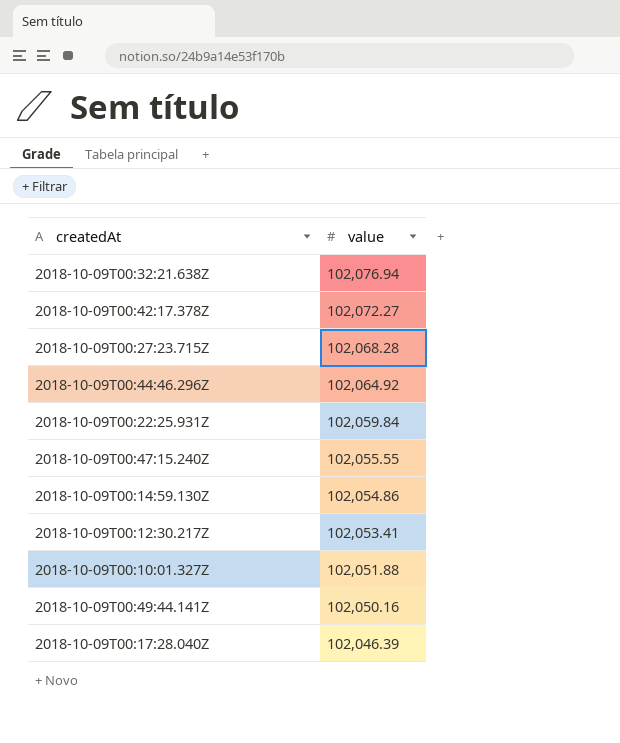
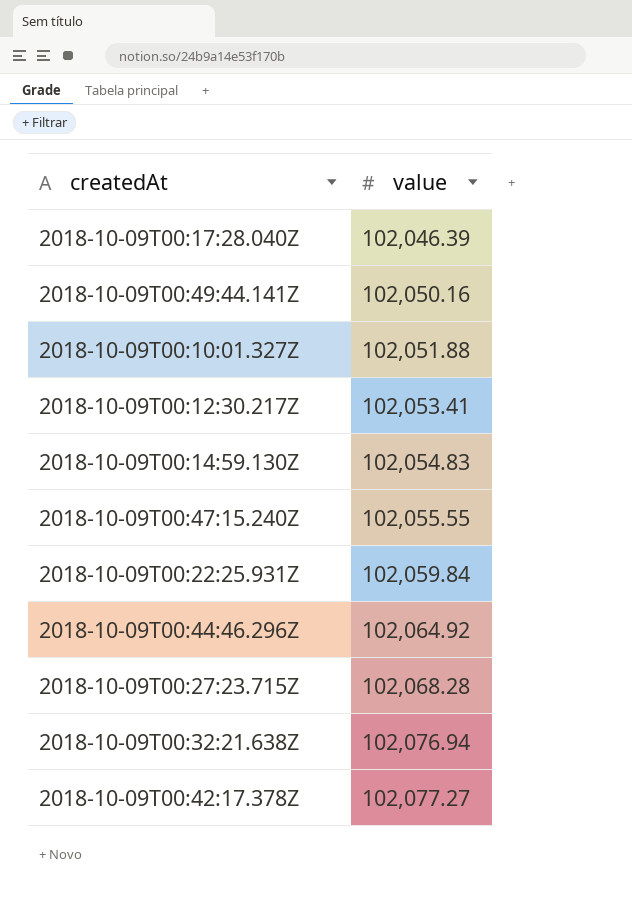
row order: value descending -> value ascending
2018-10-09T00:14:59.130Z | value: 102,054.86 -> 102,054.83
2018-10-09T00:42:17.378Z | value: 102,072.27 -> 102,077.27

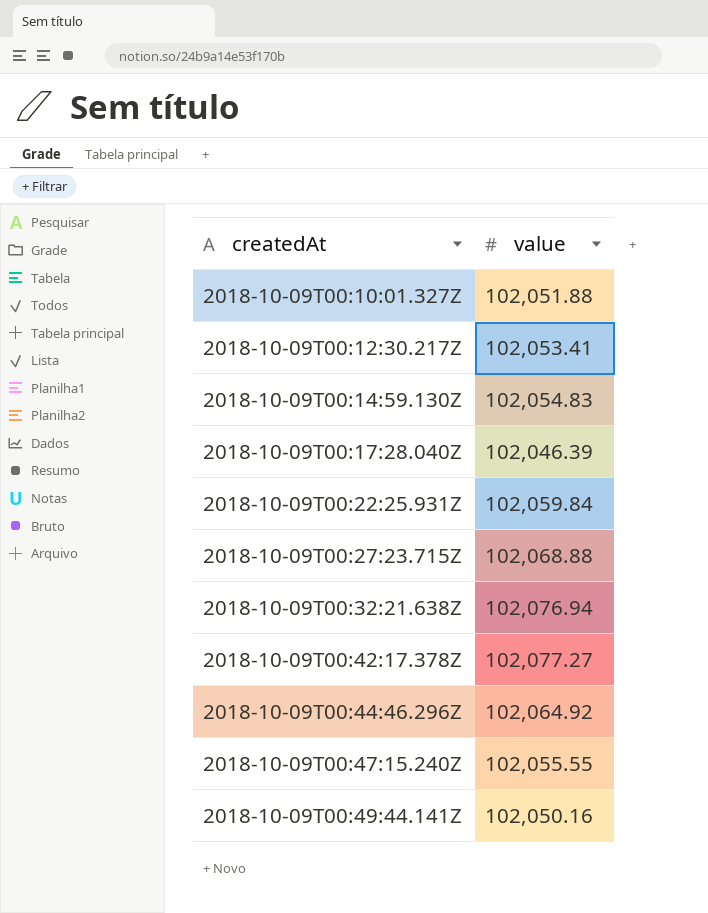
row order: value ascending -> createdAt ascending
2018-10-09T00:27:23.715Z | value: 102,068.28 -> 102,068.88

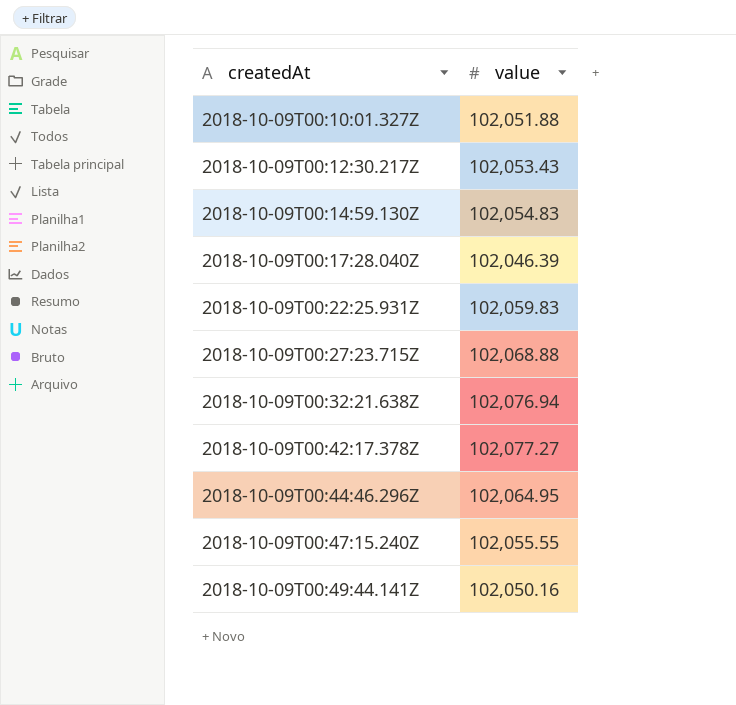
2018-10-09T00:12:30.217Z | value: 102,053.41 -> 102,053.43
2018-10-09T00:22:25.931Z | value: 102,059.84 -> 102,059.83
2018-10-09T00:44:46.296Z | value: 102,064.92 -> 102,064.95

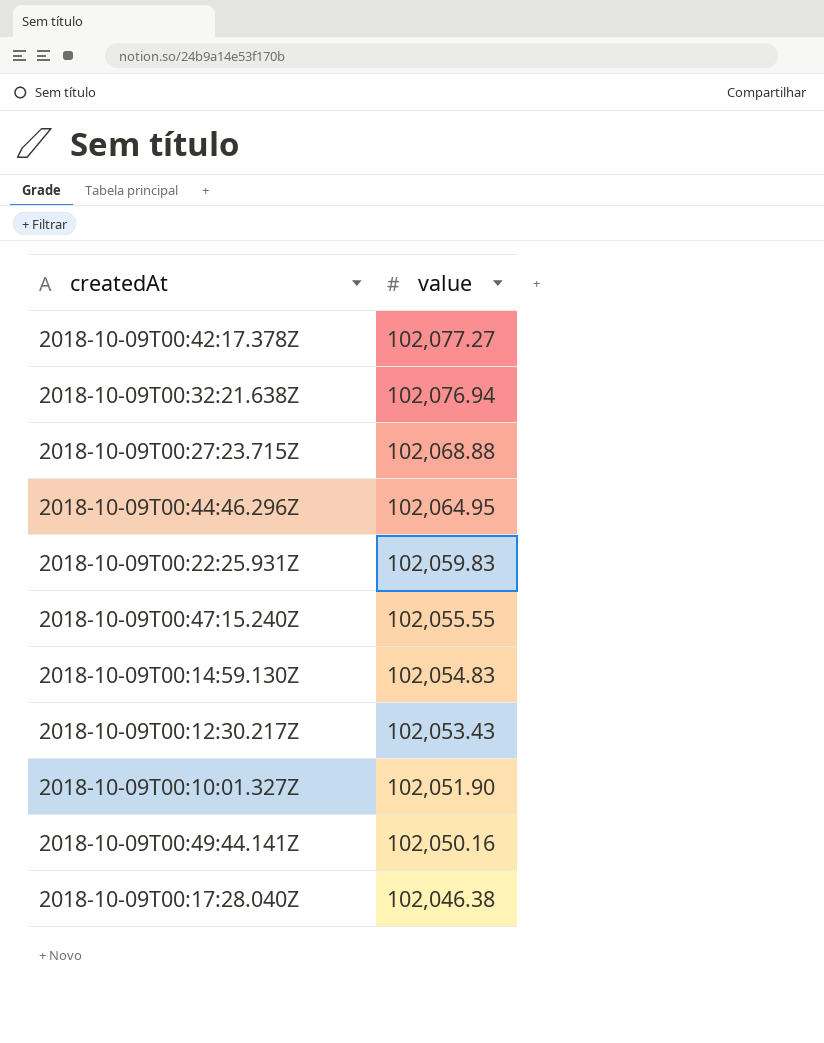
row order: createdAt ascending -> value descending
2018-10-09T00:10:01.327Z | value: 102,051.88 -> 102,051.90
2018-10-09T00:17:28.040Z | value: 102,046.39 -> 102,046.38

